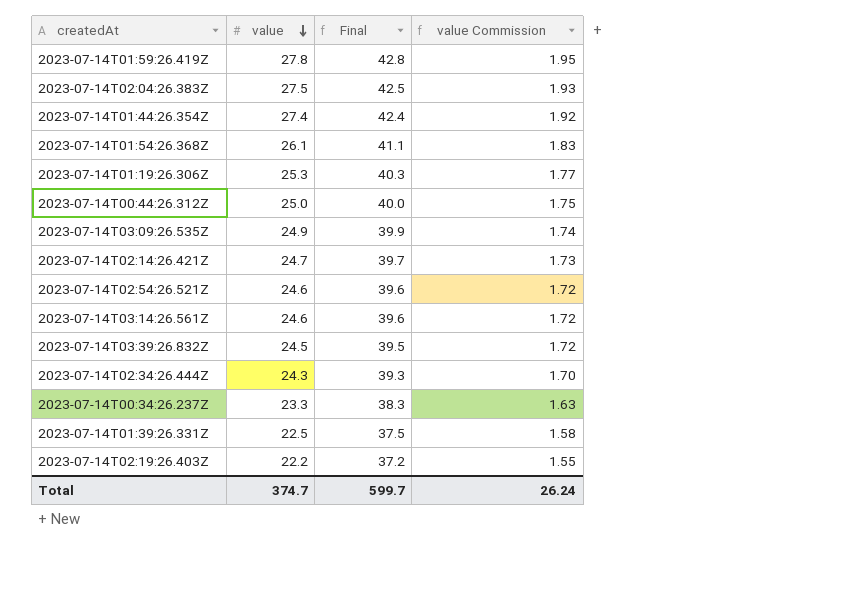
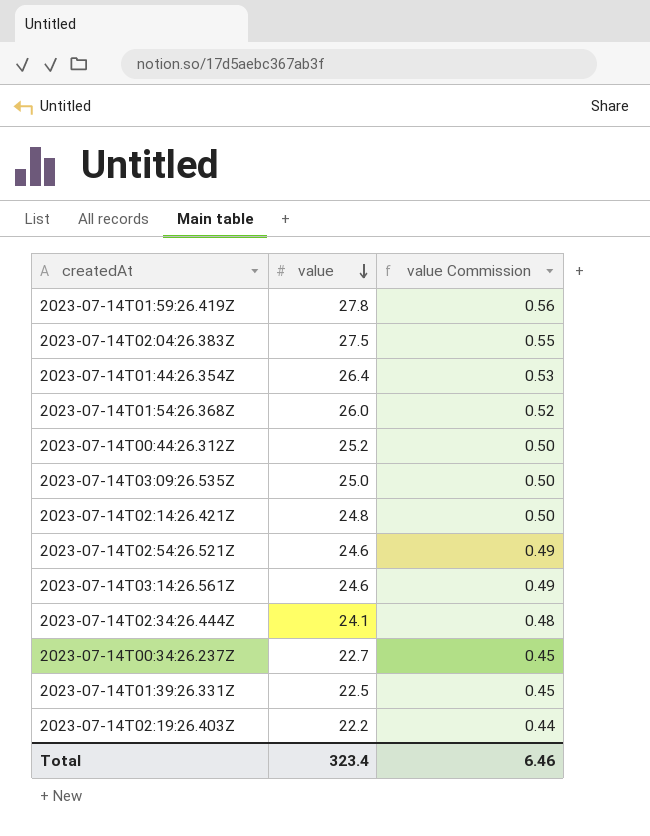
column Final | formula: [value] + 15 -> none
column value Commission | formula: [value] * 0.07 -> [value] * 0.02
row 2023-07-14T01:19:26.306Z: 25.3 | 40.3 | 1.77 -> none
row 2023-07-14T03:39:26.832Z: 24.5 | 39.5 | 1.72 -> none
2023-07-14T01:44:26.354Z | value: 27.4 -> 26.4
2023-07-14T01:54:26.368Z | value: 26.1 -> 26.0
2023-07-14T00:44:26.312Z | value: 25.0 -> 25.2
2023-07-14T03:09:26.535Z | value: 24.9 -> 25.0
2023-07-14T02:14:26.421Z | value: 24.7 -> 24.8
2023-07-14T02:34:26.444Z | value: 24.3 -> 24.1
2023-07-14T00:34:26.237Z | value: 23.3 -> 22.7
Total | value: 374.7 -> 323.4
Total | value Commission: 26.24 -> 6.46

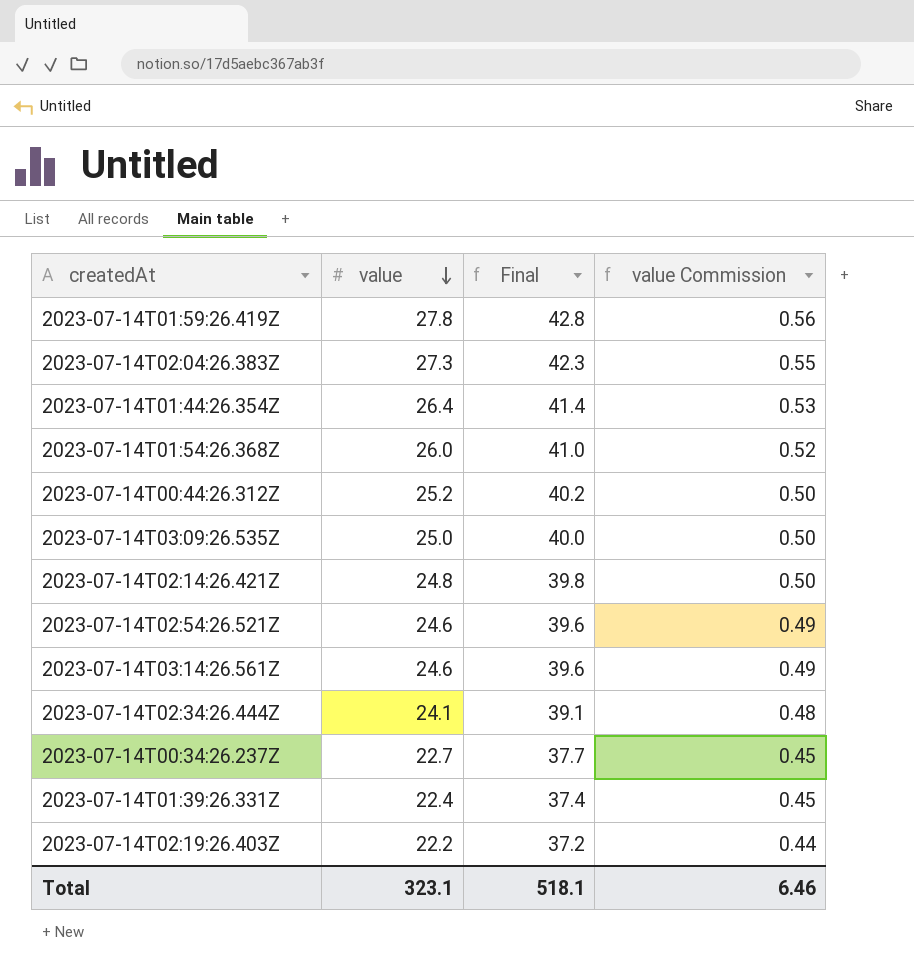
column Final | formula: none -> [value] + 15
2023-07-14T02:04:26.383Z | value: 27.5 -> 27.3
2023-07-14T01:39:26.331Z | value: 22.5 -> 22.4
Total | value: 323.4 -> 323.1

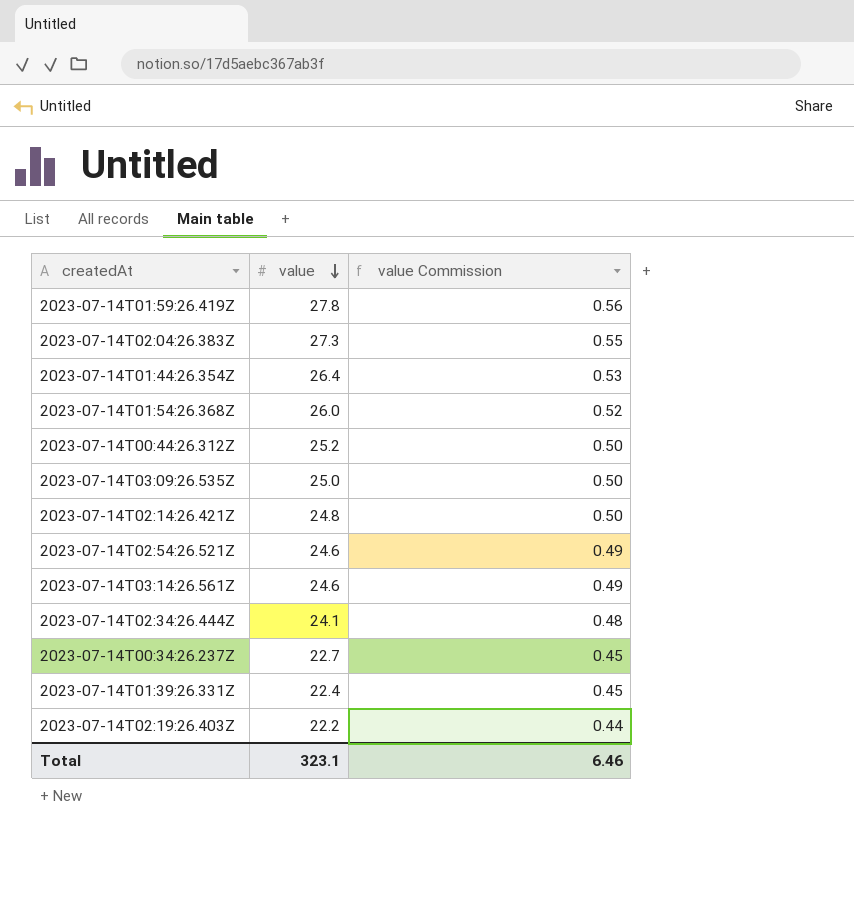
column Final | formula: [value] + 15 -> none

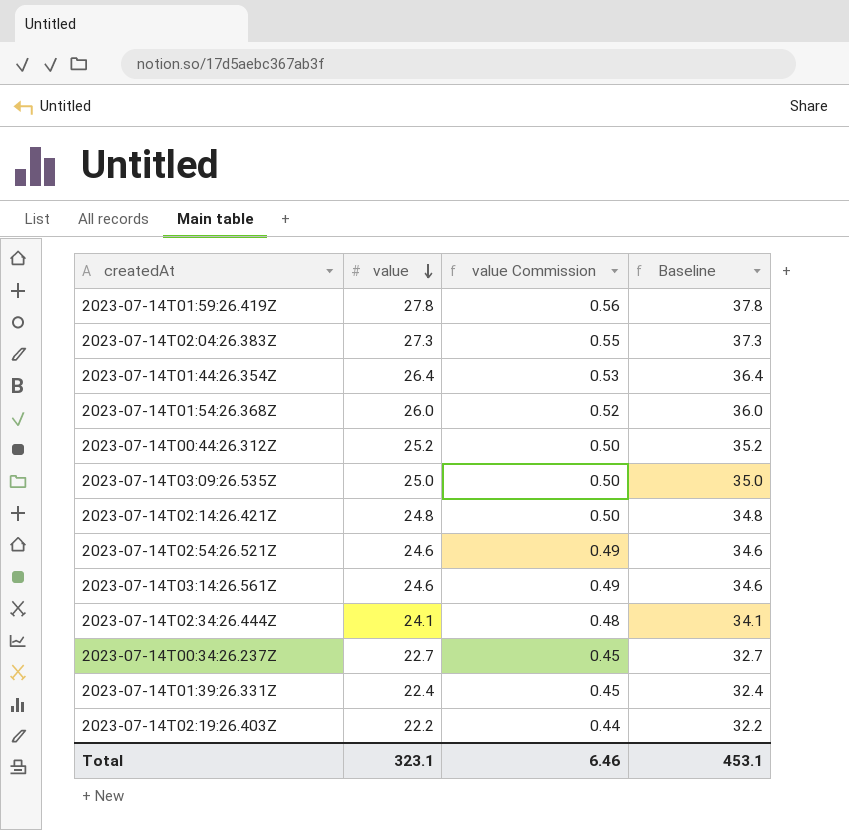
column Baseline | formula: none -> [value] + 10

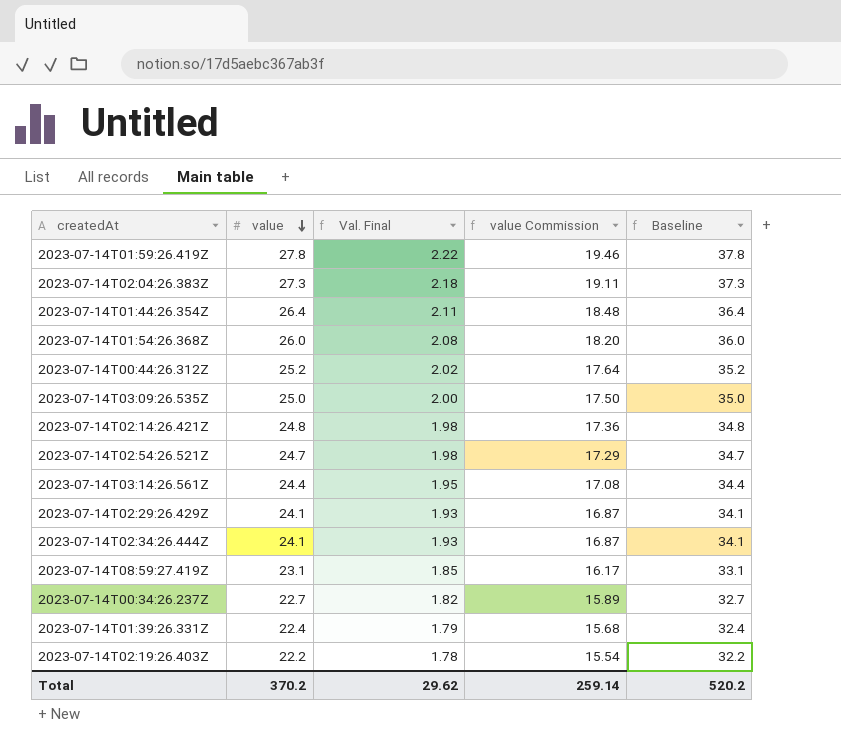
column Val. Final | formula: none -> [value] * 0.08
column value Commission | formula: [value] * 0.02 -> [value] * 0.7
2023-07-14T02:54:26.521Z | value: 24.6 -> 24.7
2023-07-14T02:54:26.521Z | Baseline: 34.6 -> 34.7
2023-07-14T03:14:26.561Z | value: 24.6 -> 24.4
2023-07-14T03:14:26.561Z | Baseline: 34.6 -> 34.4
row 2023-07-14T02:29:26.429Z: none -> 24.1 | 1.93 | 16.87 | 34.1
row 2023-07-14T08:59:27.419Z: none -> 23.1 | 1.85 | 16.17 | 33.1
Total | value: 323.1 -> 370.2
Total | value Commission: 6.46 -> 259.14
Total | Baseline: 453.1 -> 520.2

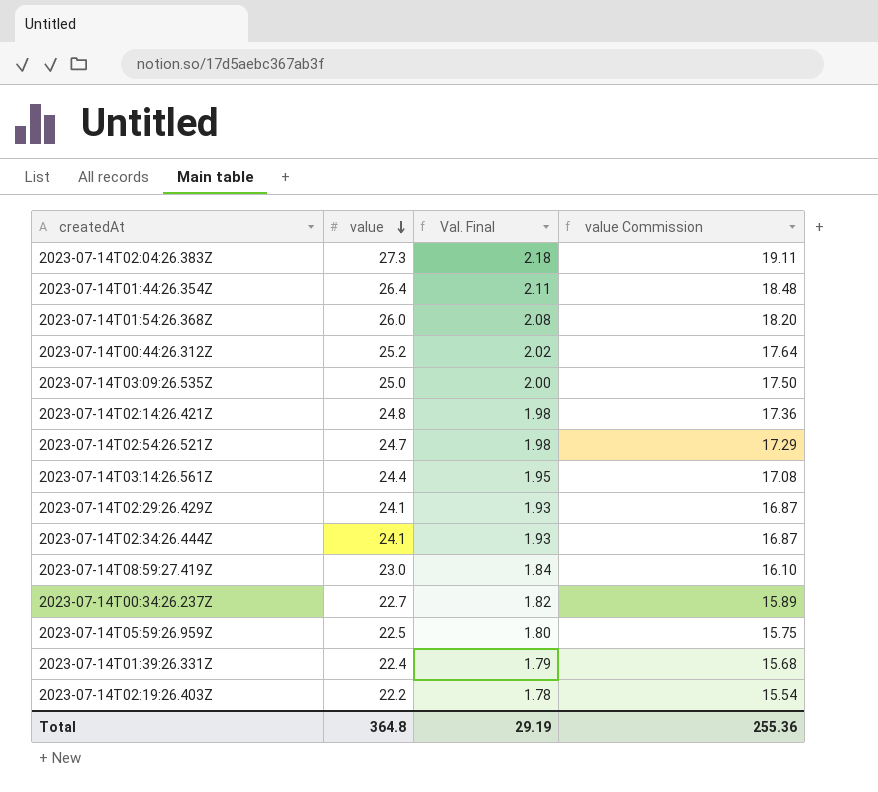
column Baseline | formula: [value] + 10 -> none
row 2023-07-14T01:59:26.419Z: 27.8 | 2.22 | 19.46 | 37.8 -> none
2023-07-14T08:59:27.419Z | value: 23.1 -> 23.0
2023-07-14T08:59:27.419Z | Val. Final: 1.85 -> 1.84
2023-07-14T08:59:27.419Z | value Commission: 16.17 -> 16.10
row 2023-07-14T05:59:26.959Z: none -> 22.5 | 1.80 | 15.75
Total | value: 370.2 -> 364.8
Total | Val. Final: 29.62 -> 29.19
Total | value Commission: 259.14 -> 255.36

